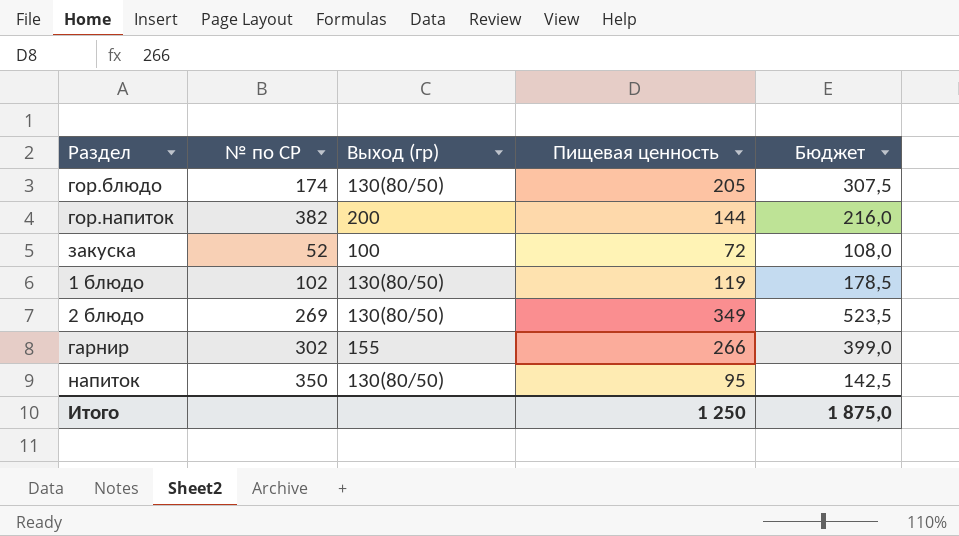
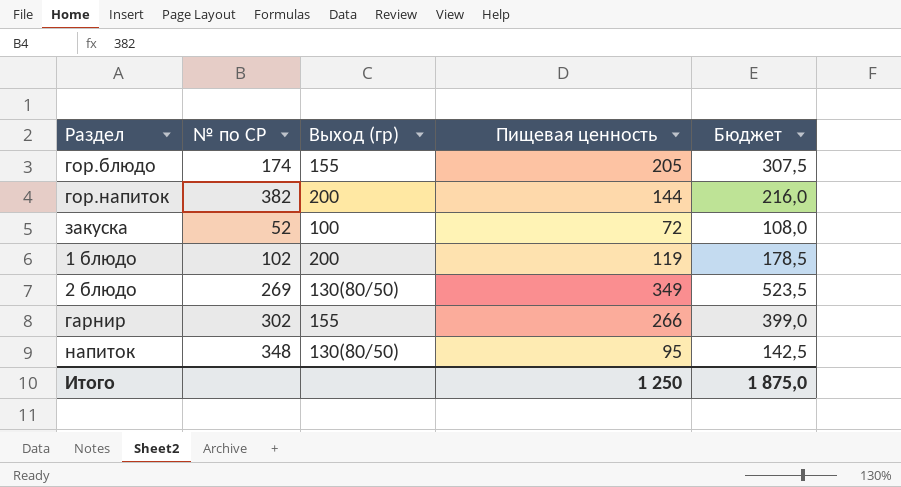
гор.блюдо | Выход (гр): 130(80/50) -> 155
1 блюдо | Выход (гр): 130(80/50) -> 200
напиток | № по СР: 350 -> 348

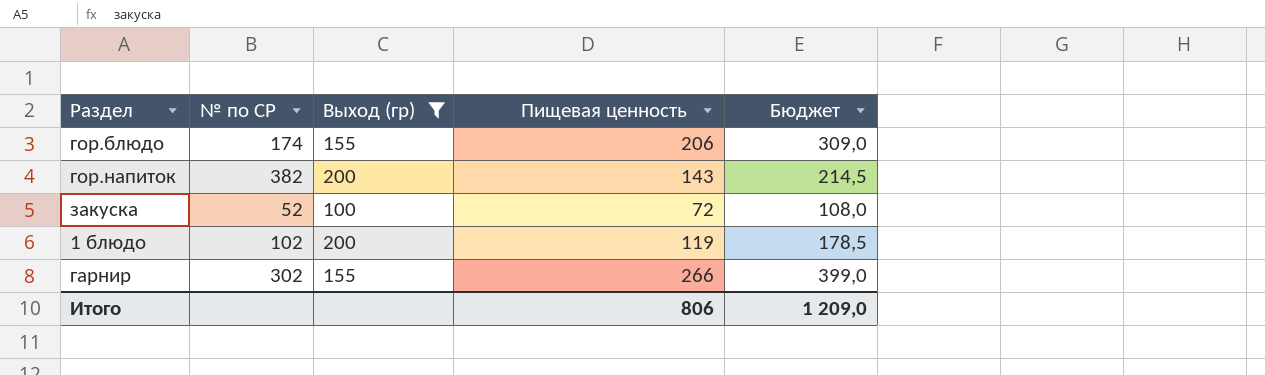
filter: none -> Выход (гр) != 130(80/50)
гор.блюдо | Пищевая ценность: 205 -> 206
гор.блюдо | Бюджет: 307,5 -> 309,0
гор.напиток | Пищевая ценность: 144 -> 143
гор.напиток | Бюджет: 216,0 -> 214,5
Итого | Пищевая ценность: 1 250 -> 806
Итого | Бюджет: 1 875,0 -> 1 209,0

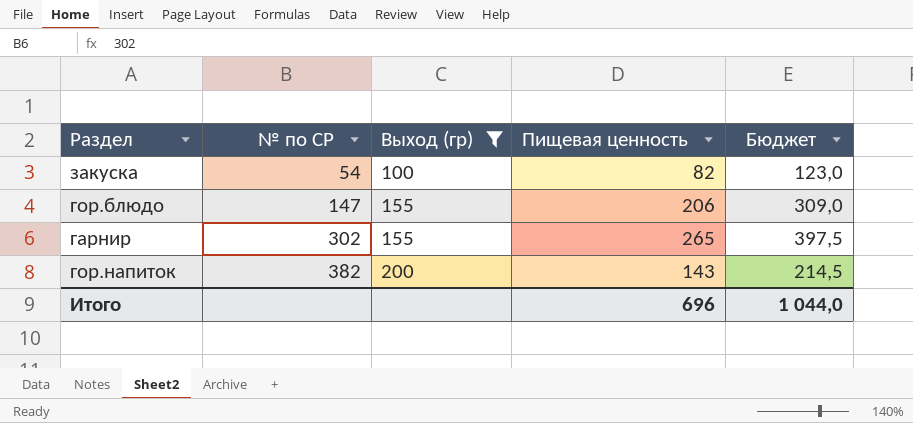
row order: none -> № по СР ascending
row 1 блюдо: 102 | 200 | 119 | 178,5 -> none
закуска | № по СР: 52 -> 54
закуска | Пищевая ценность: 72 -> 82
закуска | Бюджет: 108,0 -> 123,0
гор.блюдо | № по СР: 174 -> 147
гарнир | Пищевая ценность: 266 -> 265
гарнир | Бюджет: 399,0 -> 397,5
Итого | Пищевая ценность: 806 -> 696
Итого | Бюджет: 1 209,0 -> 1 044,0

